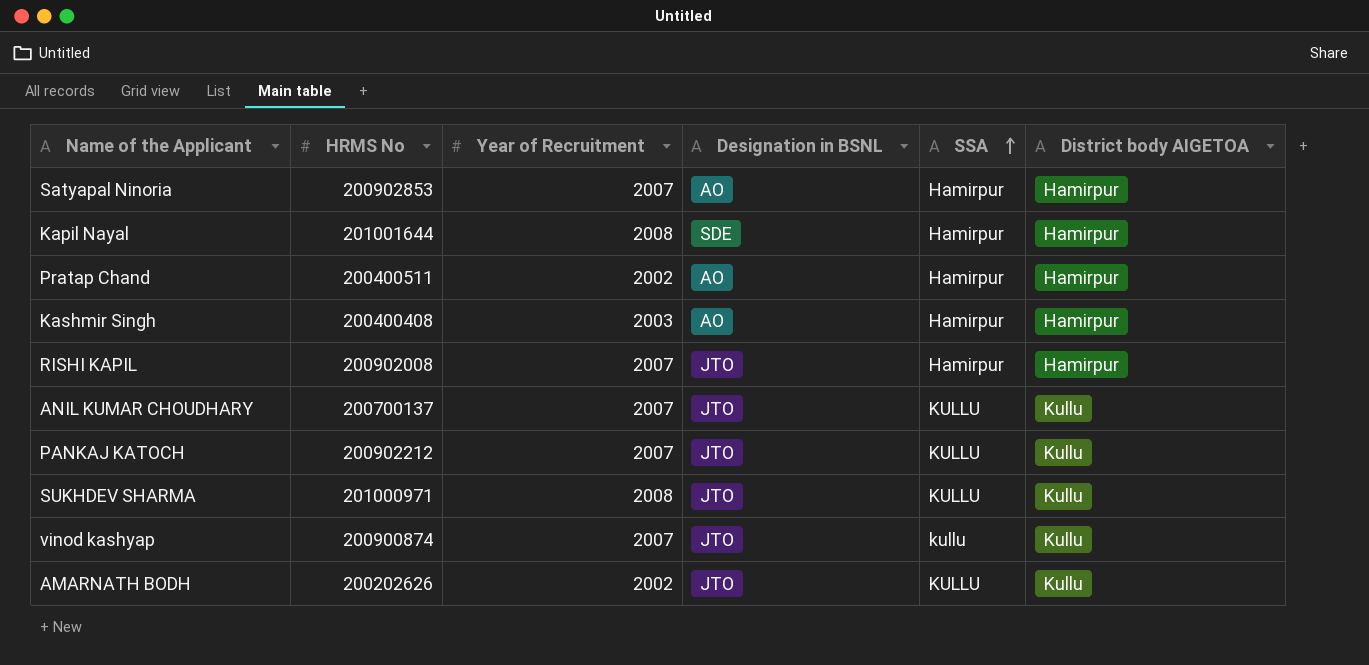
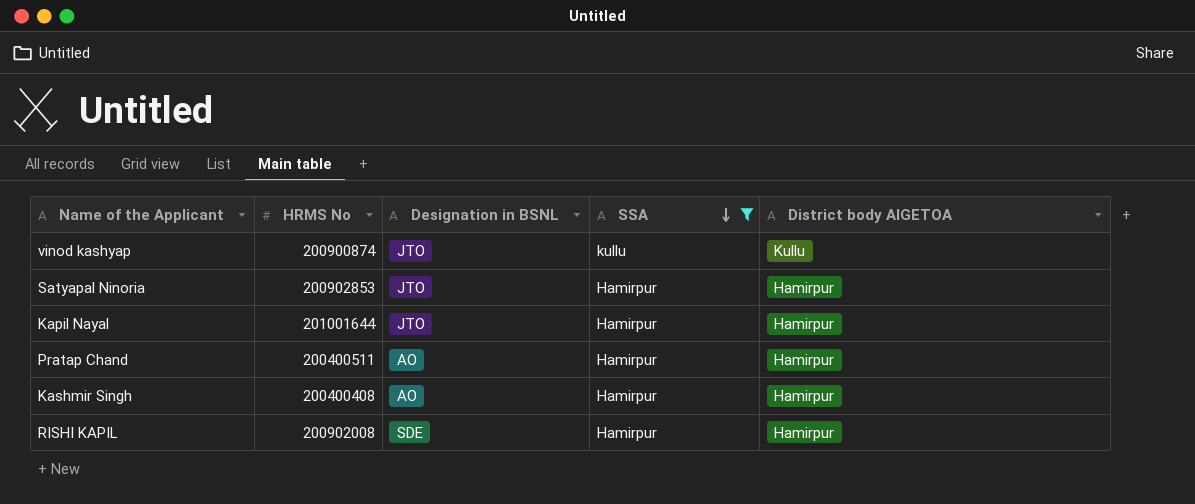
filter: none -> SSA != KULLU
row order: SSA ascending -> SSA descending
column Year of Recruitment | position: 3 -> none
Satyapal Ninoria | Designation in BSNL: AO -> JTO
Kapil Nayal | Designation in BSNL: SDE -> JTO
RISHI KAPIL | Designation in BSNL: JTO -> SDE

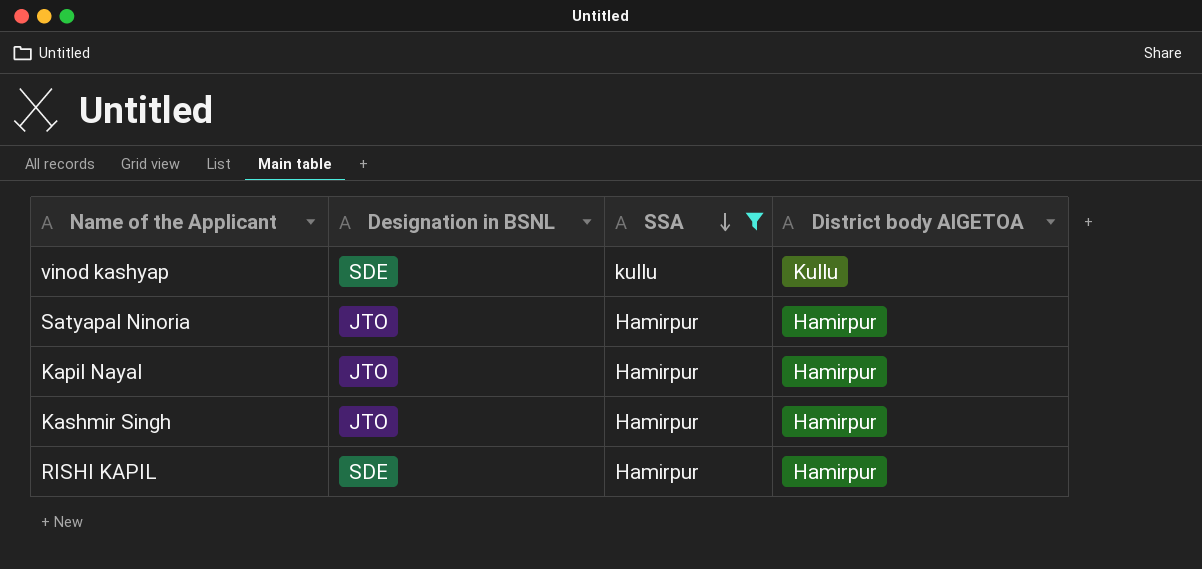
column HRMS No | position: 2 -> none
row Pratap Chand: 200400511 | AO | Hamirpur | Hamirpur -> none
vinod kashyap | Designation in BSNL: JTO -> SDE
Kashmir Singh | Designation in BSNL: AO -> JTO

